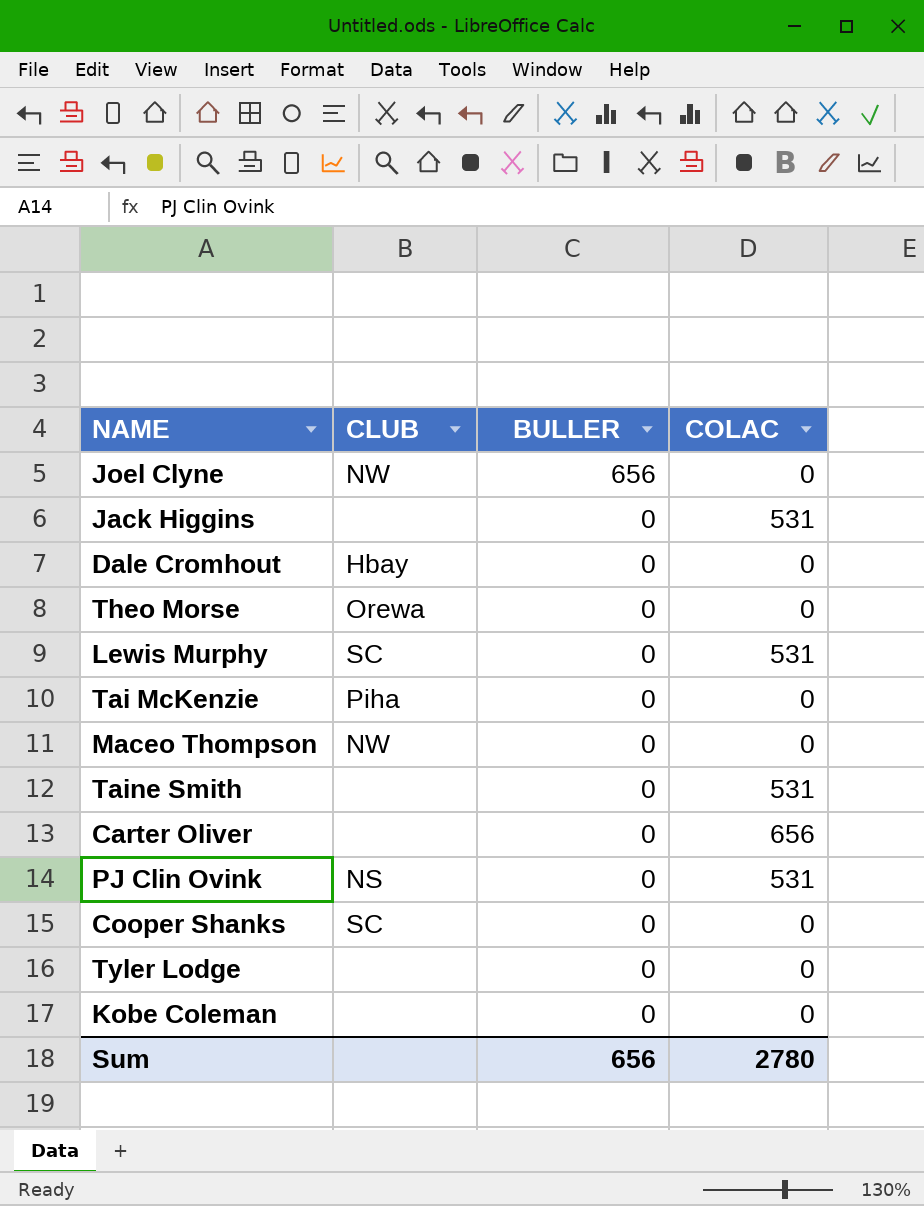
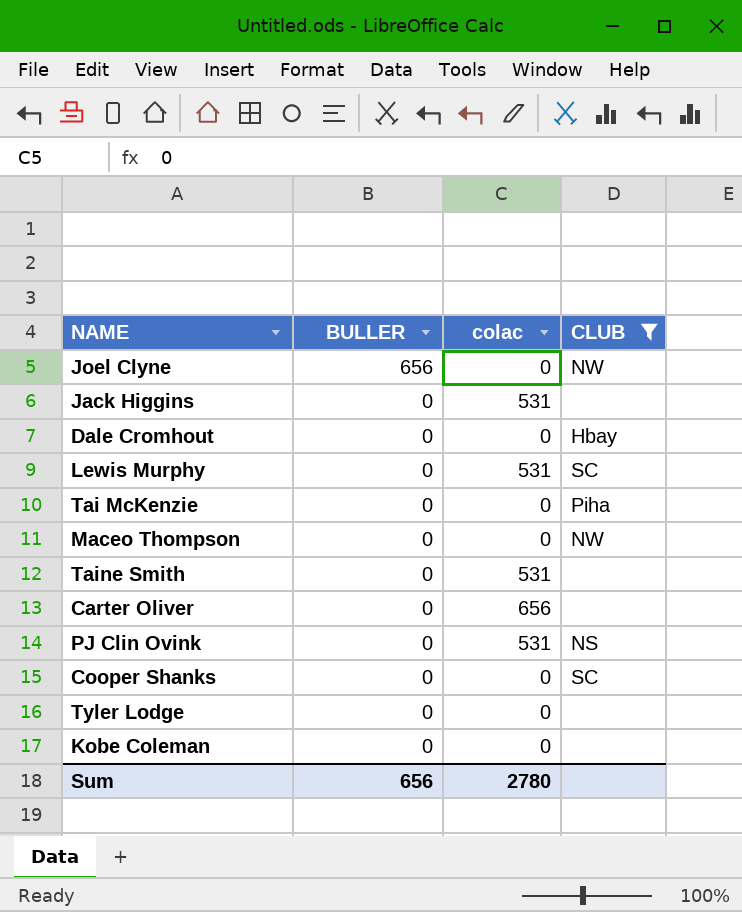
filter: none -> CLUB != Orewa
column name: COLAC -> colac
column CLUB | position: 2 -> 4

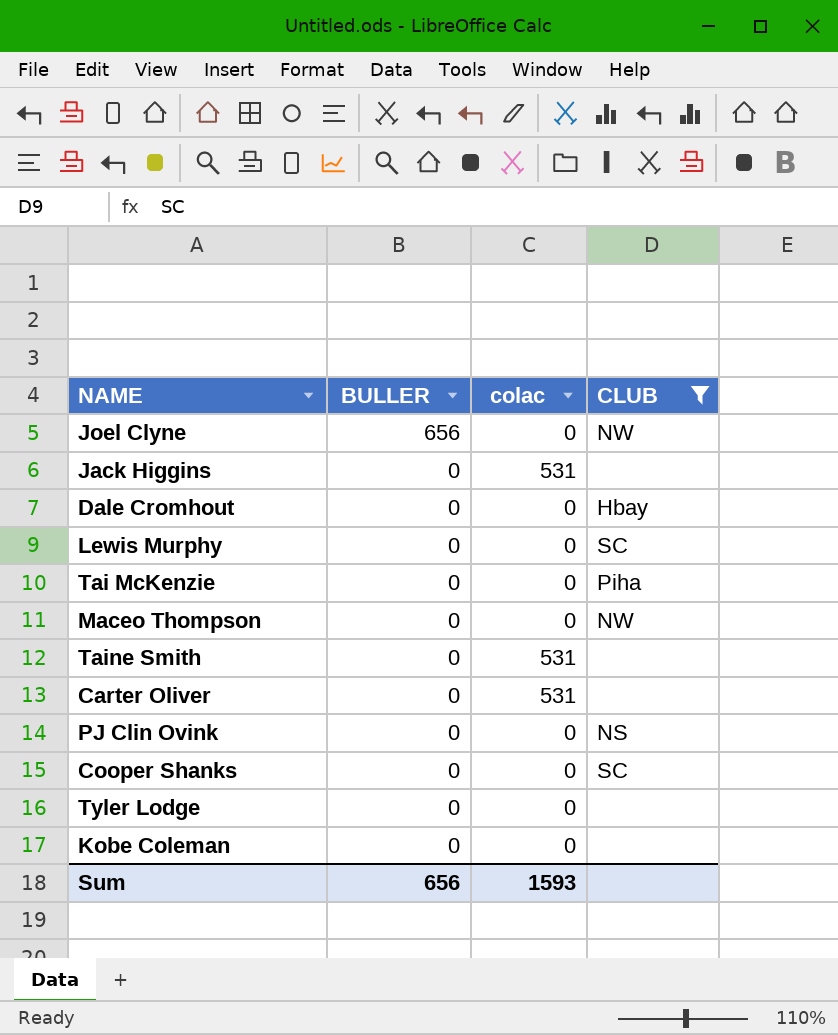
Lewis Murphy | colac: 531 -> 0
Carter Oliver | colac: 656 -> 531
PJ Clin Ovink | colac: 531 -> 0
Sum | colac: 2780 -> 1593

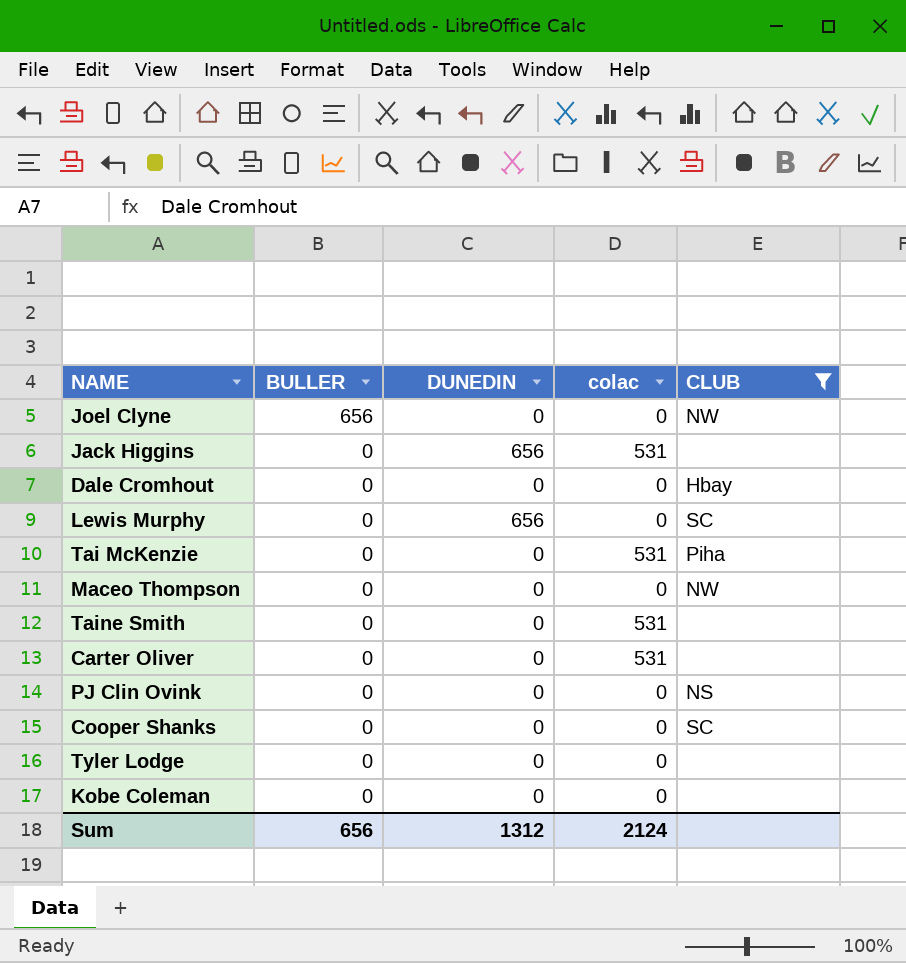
column DUNEDIN | position: none -> 3
Tai McKenzie | colac: 0 -> 531
Sum | colac: 1593 -> 2124

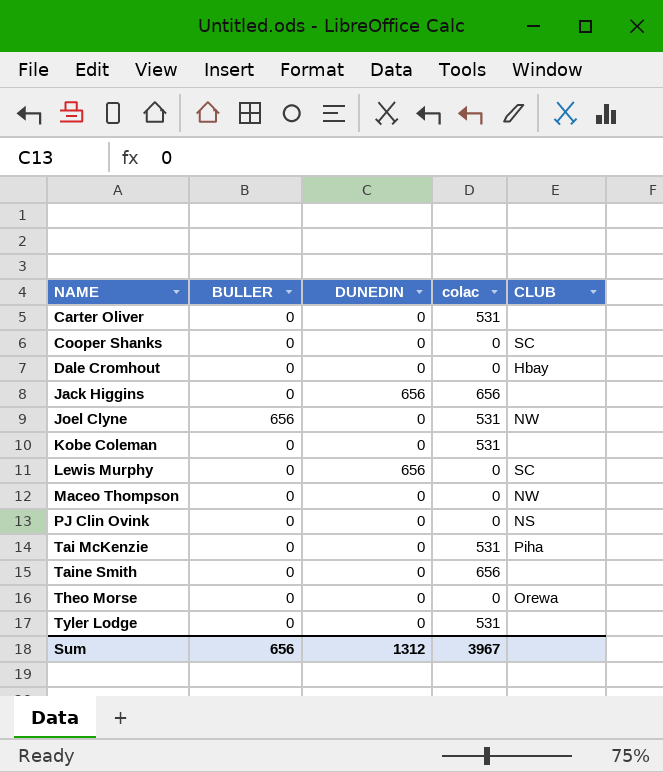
filter: CLUB != Orewa -> none
row order: BULLER descending -> NAME ascending
Jack Higgins | colac: 531 -> 656
Joel Clyne | colac: 0 -> 531
Kobe Coleman | colac: 0 -> 531
Taine Smith | colac: 531 -> 656
Tyler Lodge | colac: 0 -> 531
Sum | colac: 2124 -> 3967

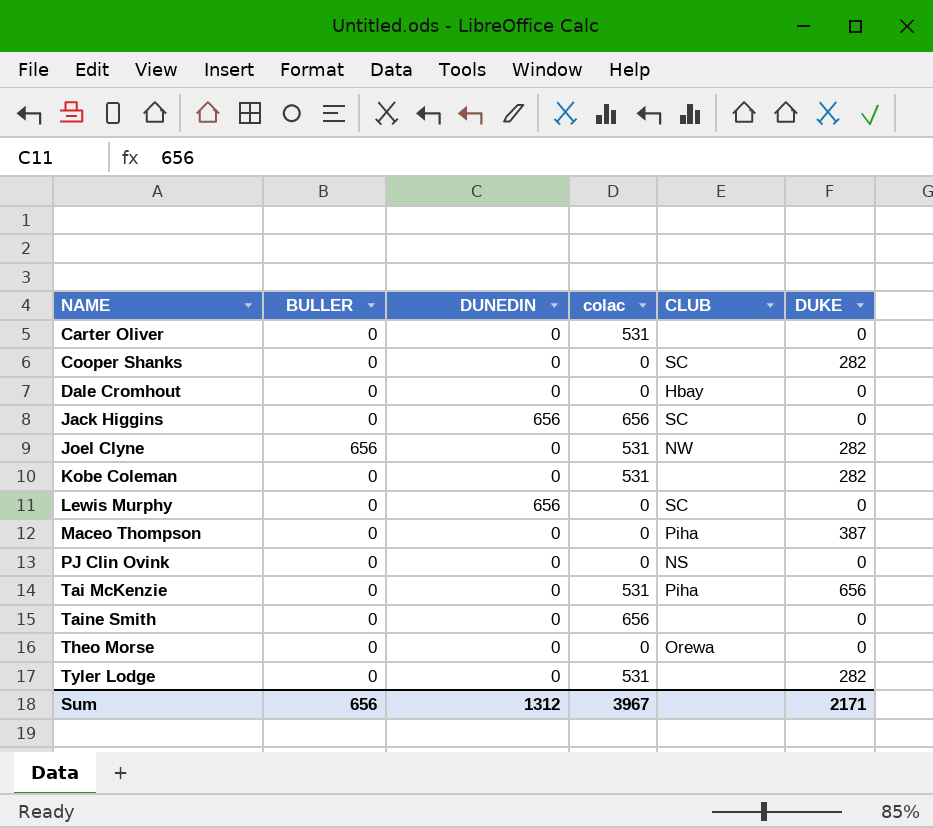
column DUKE | position: none -> 6
Jack Higgins | CLUB: none -> SC
Maceo Thompson | CLUB: NW -> Piha

